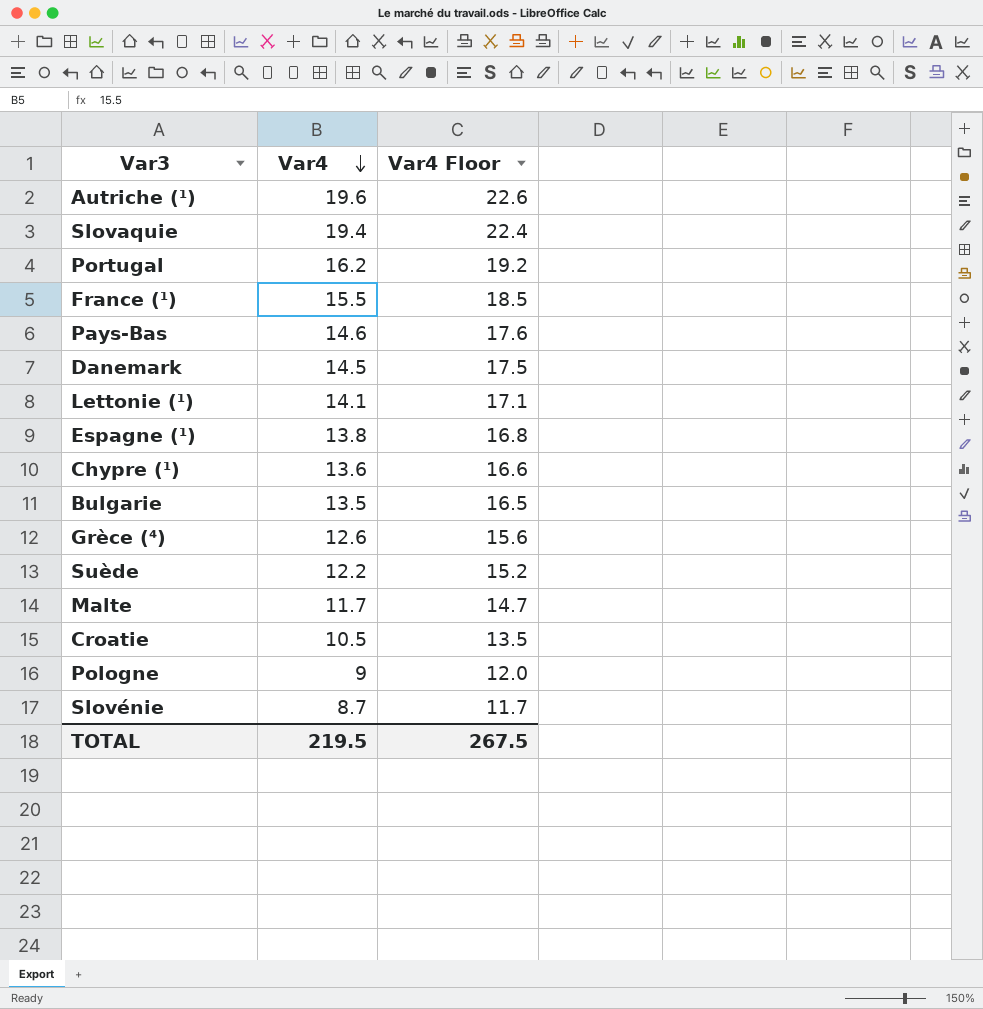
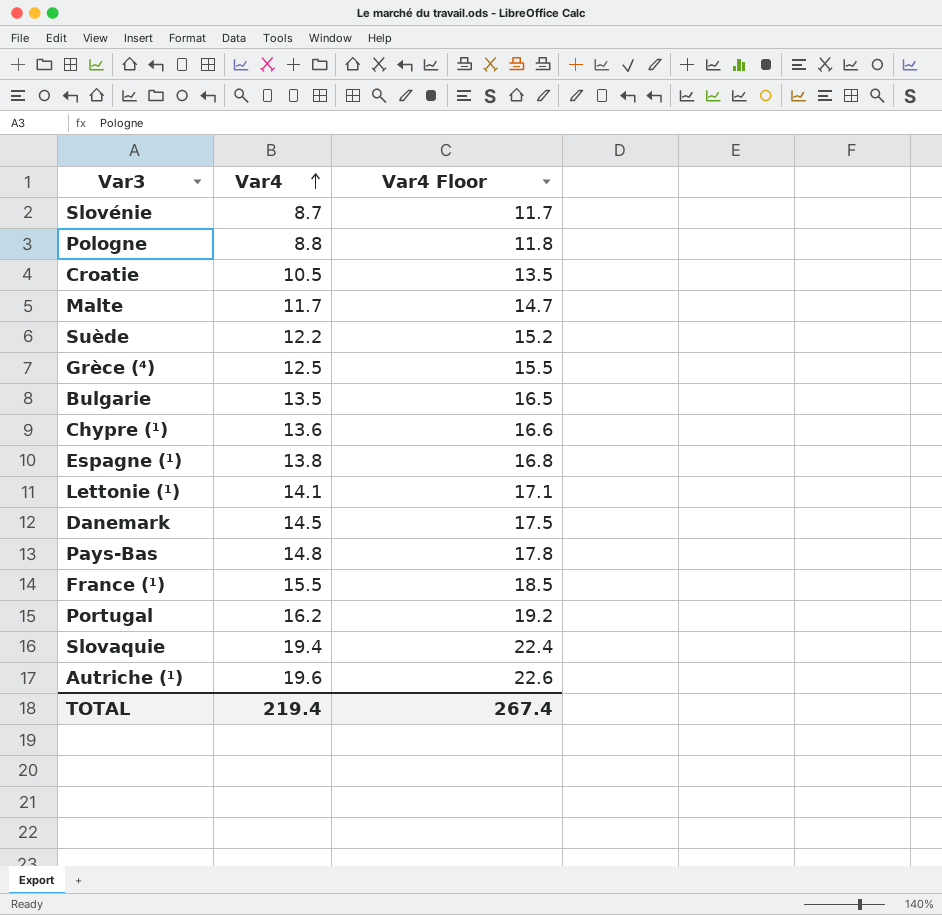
row order: Var4 descending -> Var4 ascending
Pologne | Var4: 9 -> 8.8
Pologne | Var4 Floor: 12.0 -> 11.8
Grèce (⁴) | Var4: 12.6 -> 12.5
Grèce (⁴) | Var4 Floor: 15.6 -> 15.5
Pays-Bas | Var4: 14.6 -> 14.8
Pays-Bas | Var4 Floor: 17.6 -> 17.8
TOTAL | Var4: 219.5 -> 219.4
TOTAL | Var4 Floor: 267.5 -> 267.4

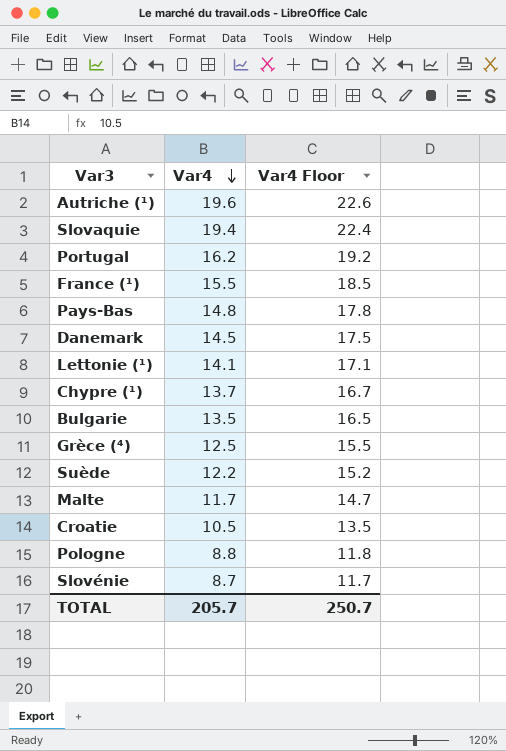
row order: Var4 ascending -> Var4 descending
row Espagne (¹): 13.8 | 16.8 -> none
Chypre (¹) | Var4: 13.6 -> 13.7
Chypre (¹) | Var4 Floor: 16.6 -> 16.7
TOTAL | Var4: 219.4 -> 205.7
TOTAL | Var4 Floor: 267.4 -> 250.7

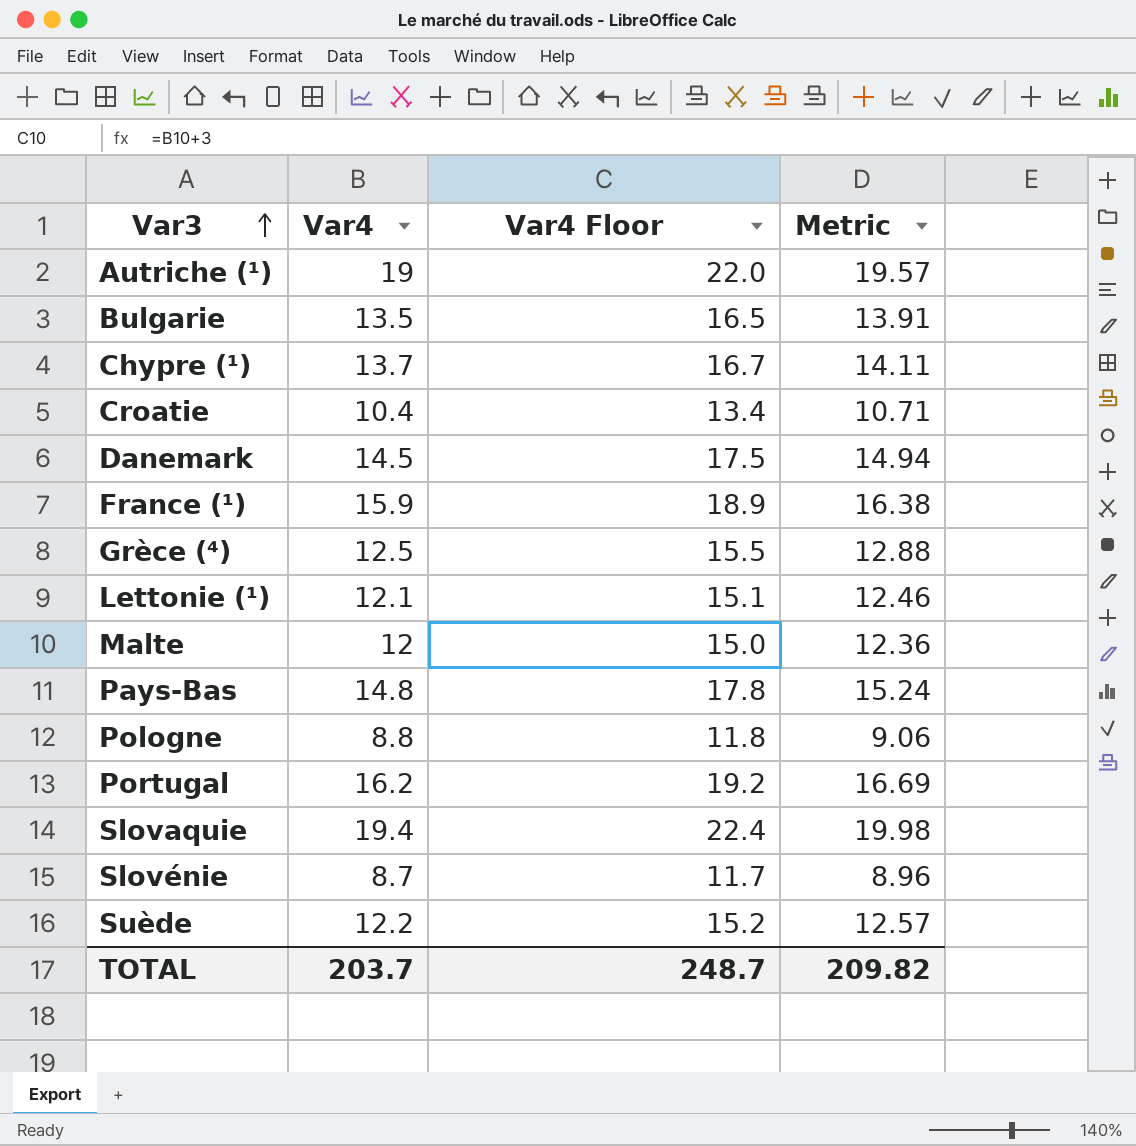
row order: Var4 descending -> Var3 ascending
column Metric | formula: none -> [Var4] * 1.03
Autriche (¹) | Var4: 19.6 -> 19
Autriche (¹) | Var4 Floor: 22.6 -> 22.0
Croatie | Var4: 10.5 -> 10.4
Croatie | Var4 Floor: 13.5 -> 13.4
France (¹) | Var4: 15.5 -> 15.9
France (¹) | Var4 Floor: 18.5 -> 18.9
Lettonie (¹) | Var4: 14.1 -> 12.1
Lettonie (¹) | Var4 Floor: 17.1 -> 15.1
Malte | Var4: 11.7 -> 12
Malte | Var4 Floor: 14.7 -> 15.0
TOTAL | Var4: 205.7 -> 203.7
TOTAL | Var4 Floor: 250.7 -> 248.7

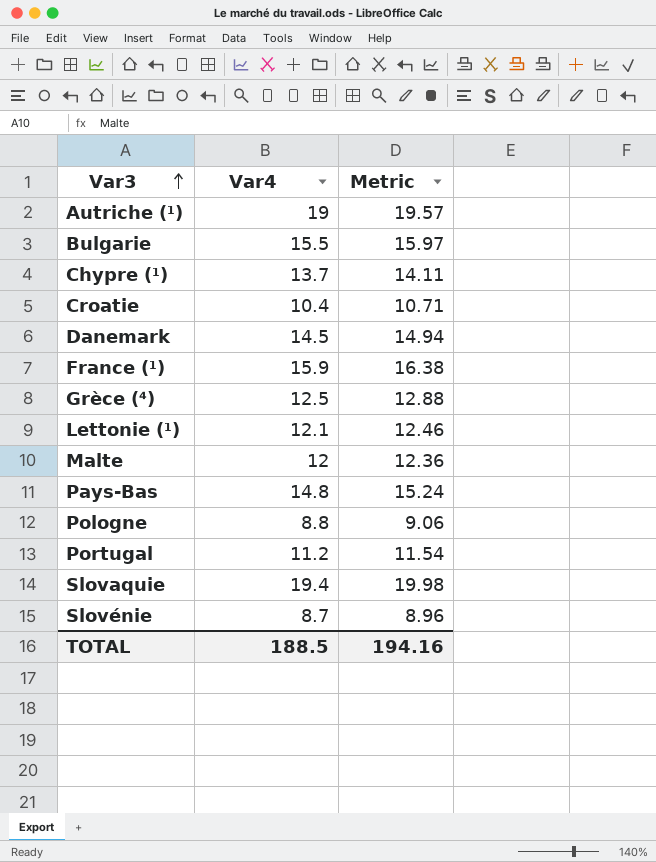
column Var4 Floor | formula: [Var4] + 3 -> none
row Suède: 12.2 | 15.2 | 12.57 -> none
Bulgarie | Var4: 13.5 -> 15.5
Bulgarie | Metric: 13.91 -> 15.97
Portugal | Var4: 16.2 -> 11.2
Portugal | Metric: 16.69 -> 11.54
TOTAL | Var4: 203.7 -> 188.5
TOTAL | Metric: 209.82 -> 194.16

